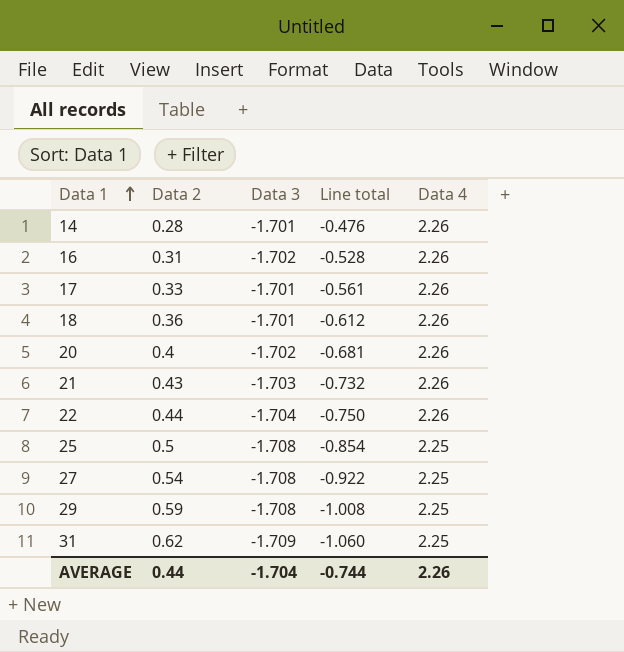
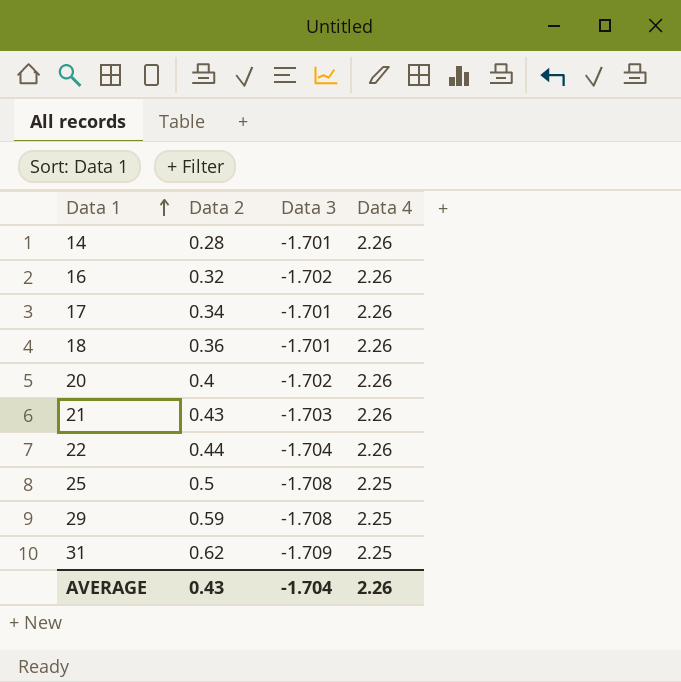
column Line total | formula: [Data 2] * [Data 3] -> none
row 27: 0.54 | -1.708 | -0.922 | 2.25 -> none
16 | Data 2: 0.31 -> 0.32
17 | Data 2: 0.33 -> 0.34
AVERAGE | Data 2: 0.44 -> 0.43

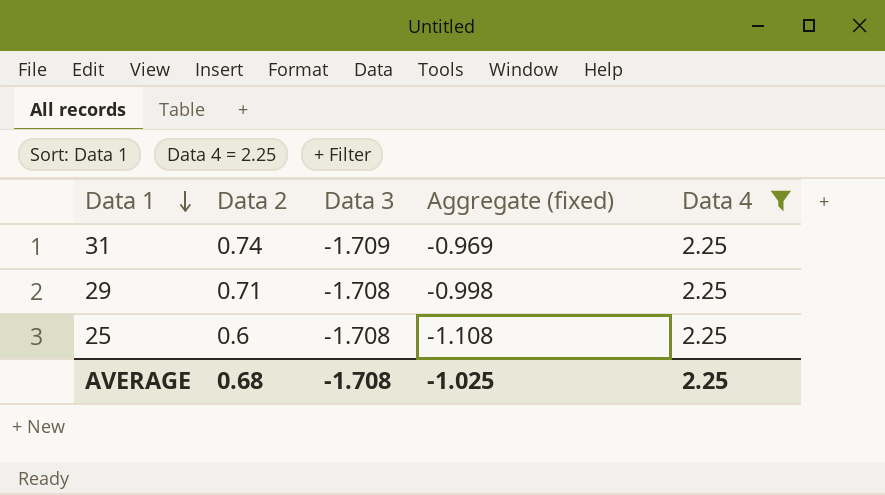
filter: none -> Data 4 = 2.25
row order: Data 1 ascending -> Data 1 descending
column Aggregate (fixed) | formula: none -> [Data 2] + [Data 3]
31 | Data 2: 0.62 -> 0.74
29 | Data 2: 0.59 -> 0.71
25 | Data 2: 0.5 -> 0.6
AVERAGE | Data 2: 0.43 -> 0.68
AVERAGE | Data 3: -1.704 -> -1.708
AVERAGE | Data 4: 2.26 -> 2.25

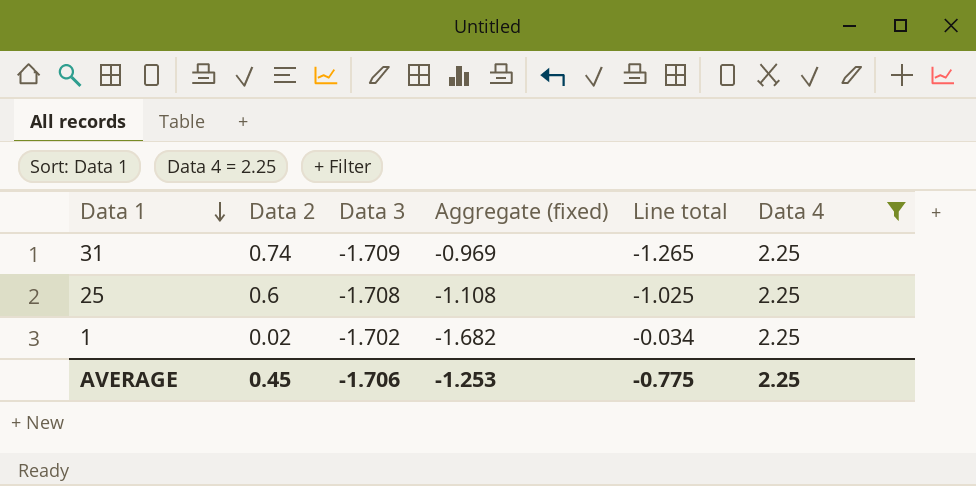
column Line total | formula: none -> [Data 2] * [Data 3]
row 29: 0.71 | -1.708 | -0.998 | 2.25 -> none
row 1: none -> 0.02 | -1.702 | -1.682 | -0.034 | 2.25
AVERAGE | Data 2: 0.68 -> 0.45
AVERAGE | Data 3: -1.708 -> -1.706
AVERAGE | Aggregate (fixed): -1.025 -> -1.253

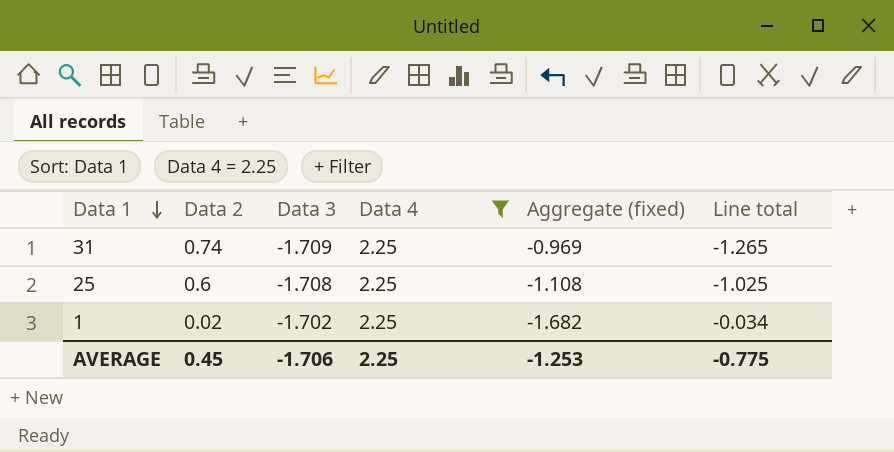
column Data 4 | position: 6 -> 4

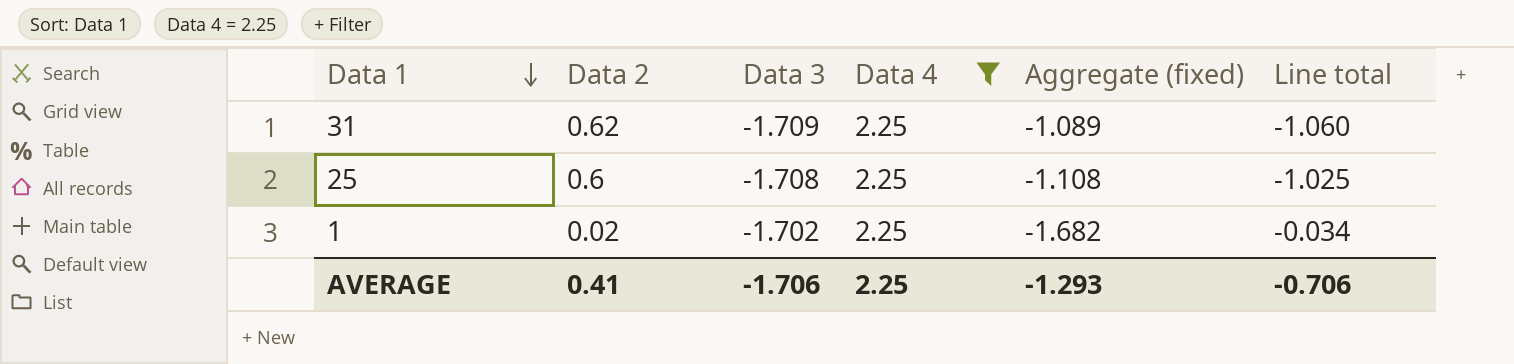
31 | Data 2: 0.74 -> 0.62
31 | Aggregate (fixed): -0.969 -> -1.089
31 | Line total: -1.265 -> -1.060
AVERAGE | Data 2: 0.45 -> 0.41
AVERAGE | Aggregate (fixed): -1.253 -> -1.293
AVERAGE | Line total: -0.775 -> -0.706

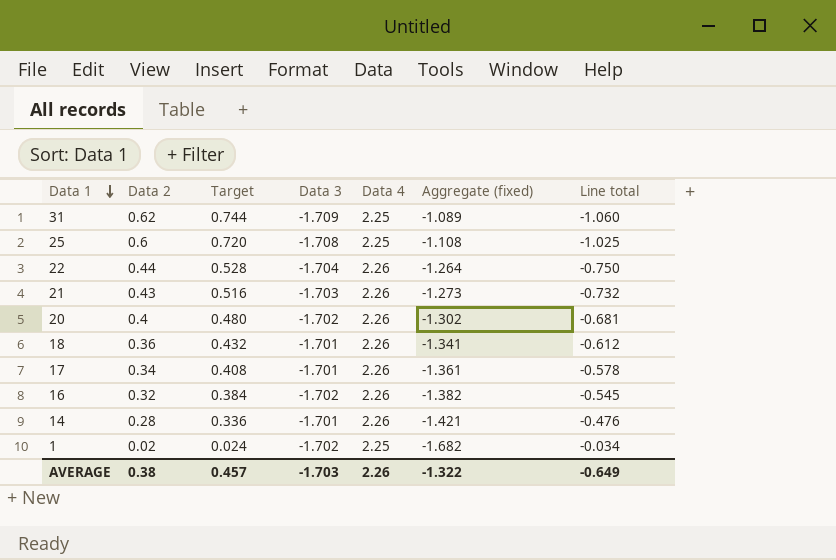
filter: Data 4 = 2.25 -> none
column Target | formula: none -> [Data 2] * 1.2
AVERAGE | Data 2: 0.41 -> 0.38
AVERAGE | Data 3: -1.706 -> -1.703
AVERAGE | Data 4: 2.25 -> 2.26
AVERAGE | Aggregate (fixed): -1.293 -> -1.322
AVERAGE | Line total: -0.706 -> -0.649

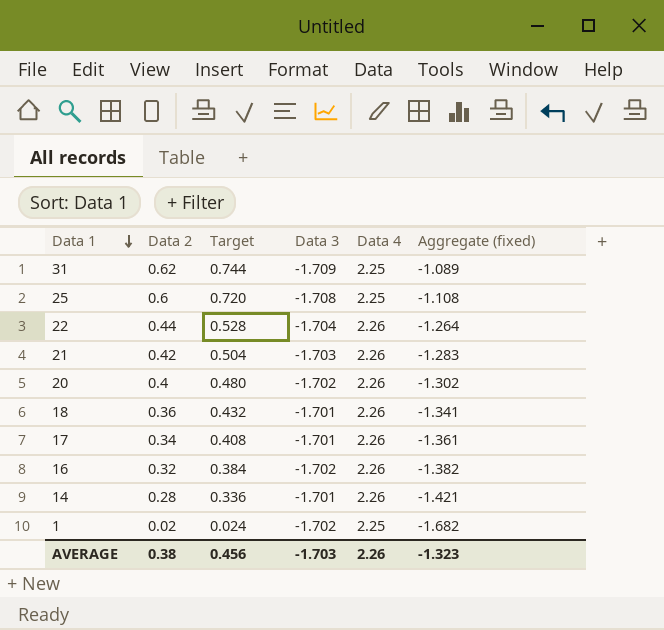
column Line total | formula: [Data 2] * [Data 3] -> none
21 | Data 2: 0.43 -> 0.42
21 | Target: 0.516 -> 0.504
21 | Aggregate (fixed): -1.273 -> -1.283
AVERAGE | Target: 0.457 -> 0.456
AVERAGE | Aggregate (fixed): -1.322 -> -1.323

